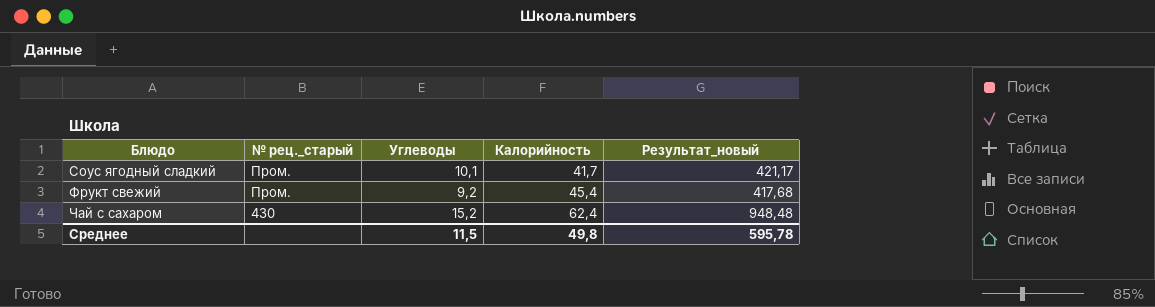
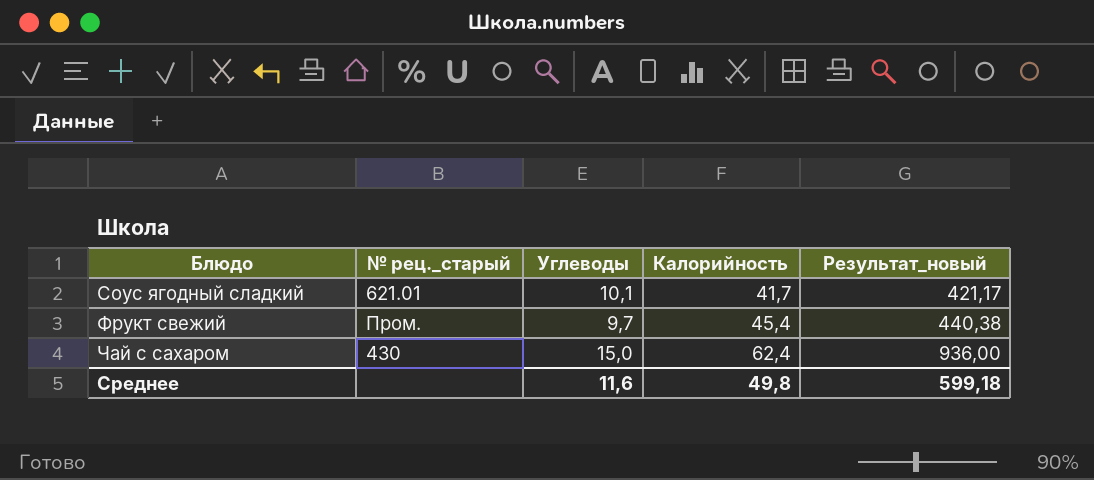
Соус ягодный сладкий | № рец._старый: Пром. -> 621.01
Фрукт свежий | Углеводы: 9,2 -> 9,7
Фрукт свежий | Результат_новый: 417,68 -> 440,38
Чай с сахаром | Углеводы: 15,2 -> 15,0
Чай с сахаром | Результат_новый: 948,48 -> 936,00
Среднее | Углеводы: 11,5 -> 11,6
Среднее | Результат_новый: 595,78 -> 599,18

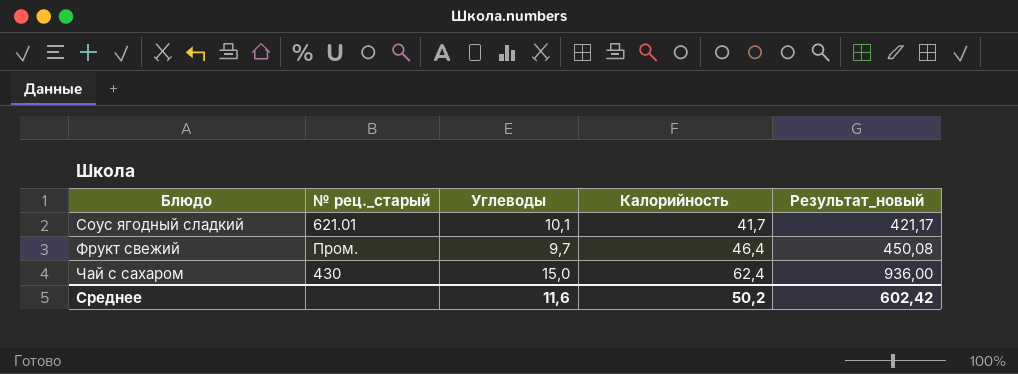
Фрукт свежий | Калорийность: 45,4 -> 46,4
Фрукт свежий | Результат_новый: 440,38 -> 450,08
Среднее | Калорийность: 49,8 -> 50,2
Среднее | Результат_новый: 599,18 -> 602,42

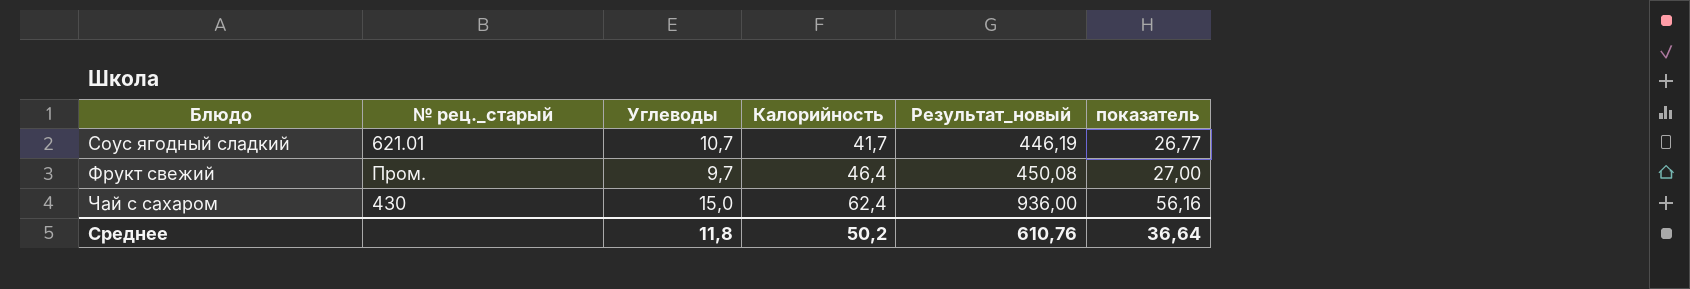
column показатель | formula: none -> [Результат_новый] * 0,06
Соус ягодный сладкий | Углеводы: 10,1 -> 10,7
Соус ягодный сладкий | Результат_новый: 421,17 -> 446,19
Среднее | Углеводы: 11,6 -> 11,8
Среднее | Результат_новый: 602,42 -> 610,76

